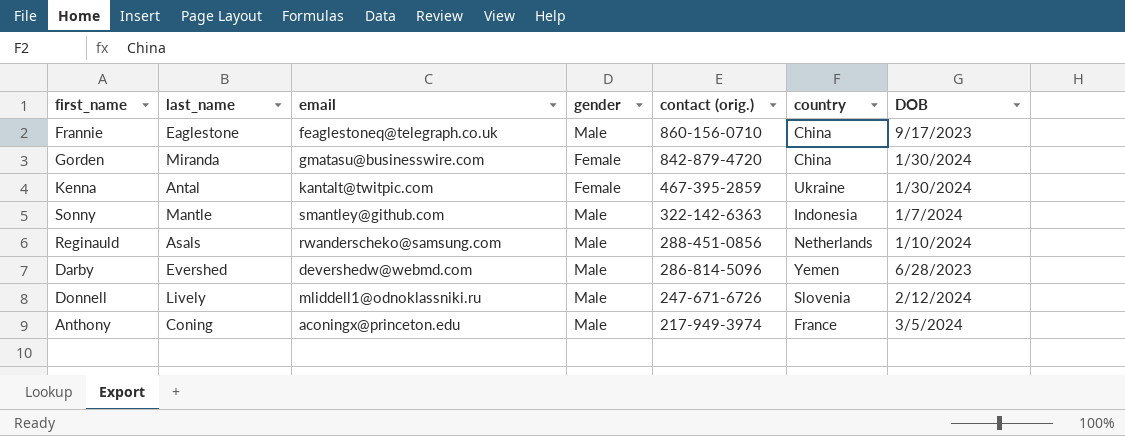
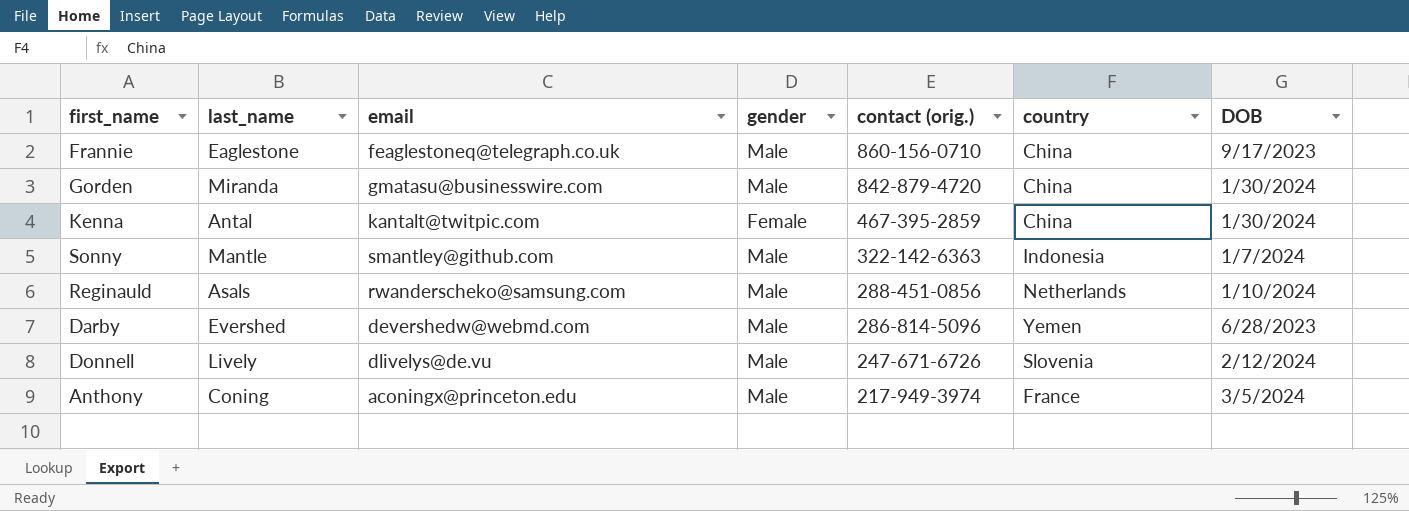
Gorden | gender: Female -> Male
Kenna | country: Ukraine -> China
Donnell | email: mliddell1@odnoklassniki.ru -> dlivelys@de.vu

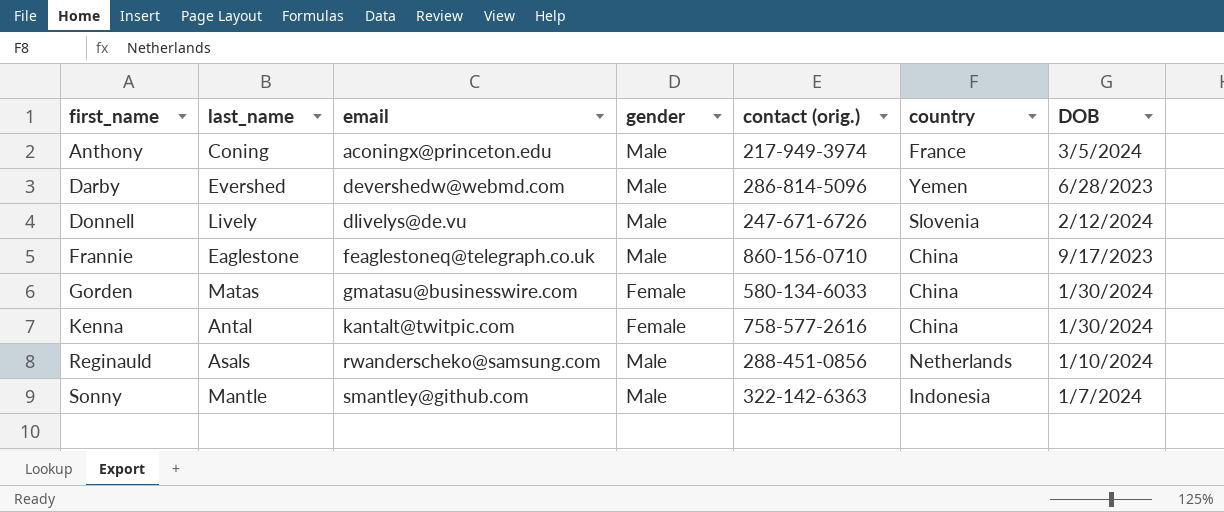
row order: contact (orig.) descending -> first_name ascending
Gorden | last_name: Miranda -> Matas
Gorden | gender: Male -> Female
Gorden | contact (orig.): 842-879-4720 -> 580-134-6033
Kenna | contact (orig.): 467-395-2859 -> 758-577-2616

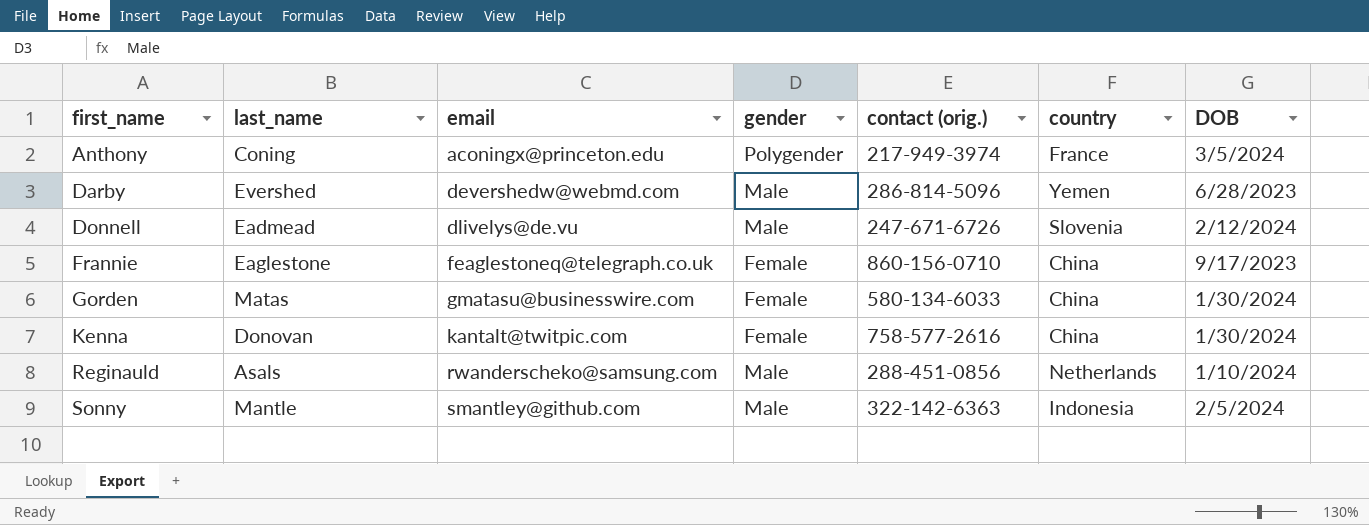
Anthony | gender: Male -> Polygender
Donnell | last_name: Lively -> Eadmead
Frannie | gender: Male -> Female
Kenna | last_name: Antal -> Donovan
Sonny | DOB: 1/7/2024 -> 2/5/2024

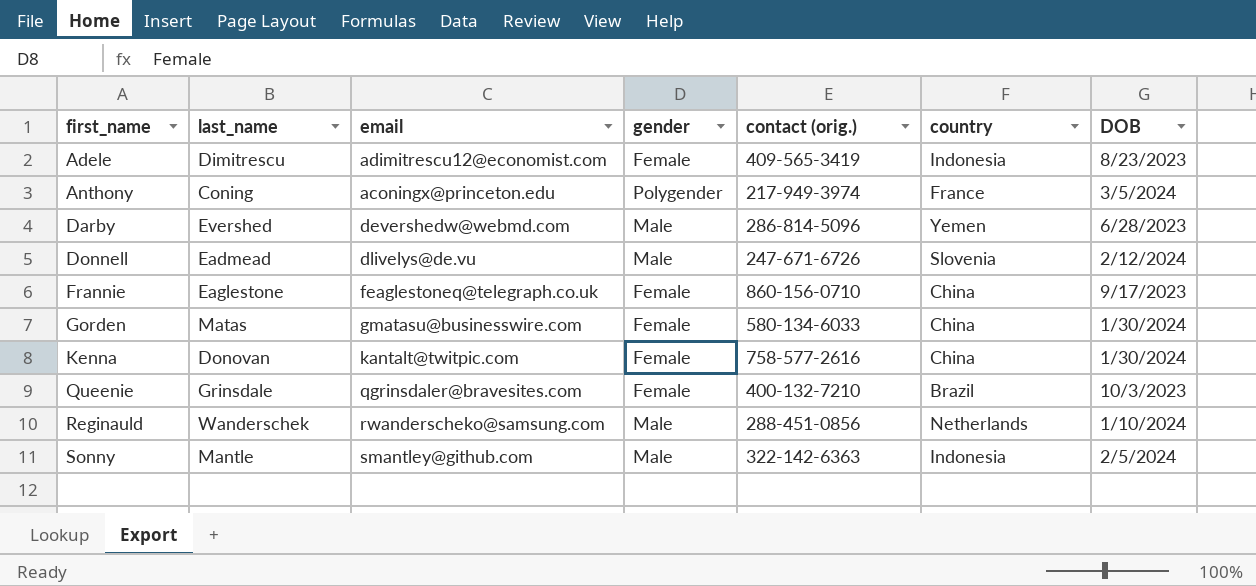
row Adele: none -> Dimitrescu | adimitrescu12@economist.com | Female | 409-565-3419 | Indonesia | 8/23/2023
row Queenie: none -> Grinsdale | qgrinsdaler@bravesites.com | Female | 400-132-7210 | Brazil | 10/3/2023
Reginauld | last_name: Asals -> Wanderschek

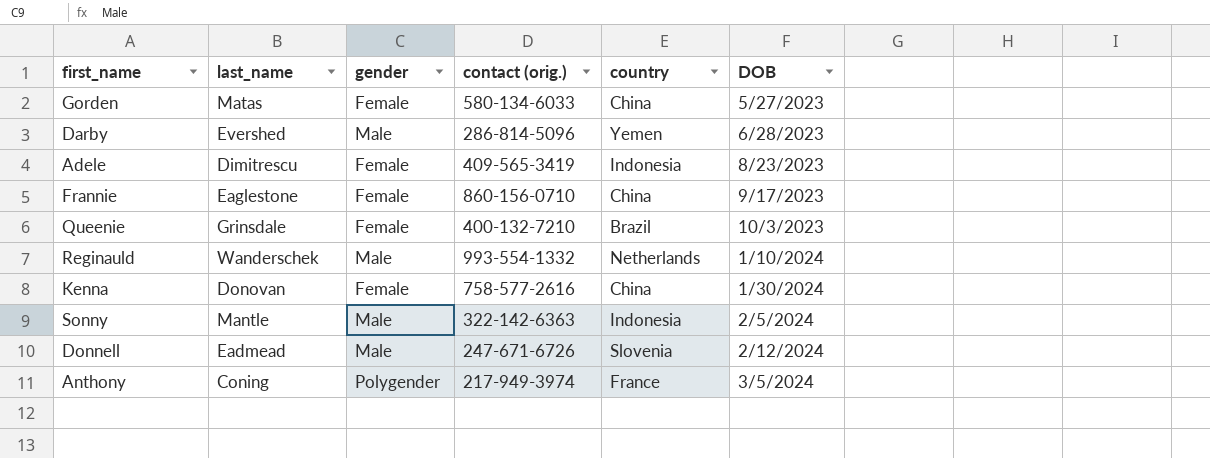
row order: first_name ascending -> DOB ascending
column email | position: 3 -> none
Gorden | DOB: 1/30/2024 -> 5/27/2023
Reginauld | contact (orig.): 288-451-0856 -> 993-554-1332

